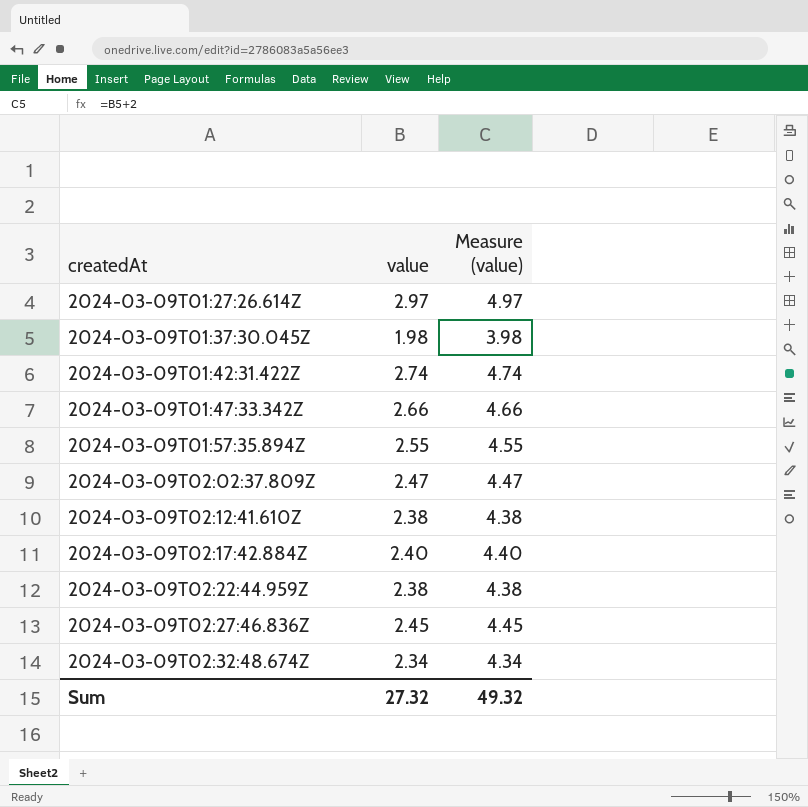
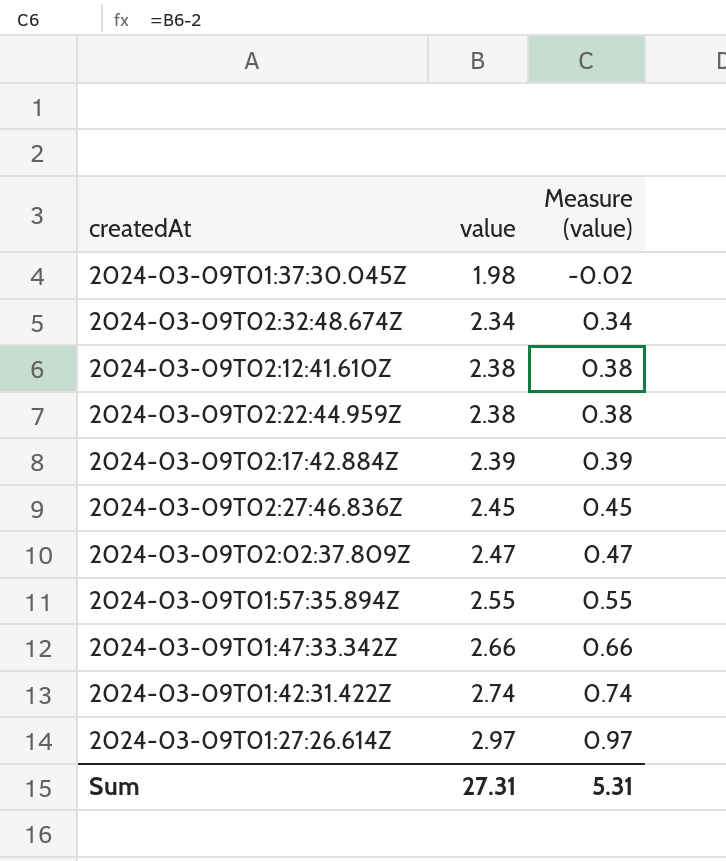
row order: createdAt ascending -> value ascending
column Measure (value) | formula: [value] + 2 -> [value] - 2
2024-03-09T02:17:42.884Z | value: 2.40 -> 2.39
Sum | value: 27.32 -> 27.31
Sum | Measure (value): 49.32 -> 5.31

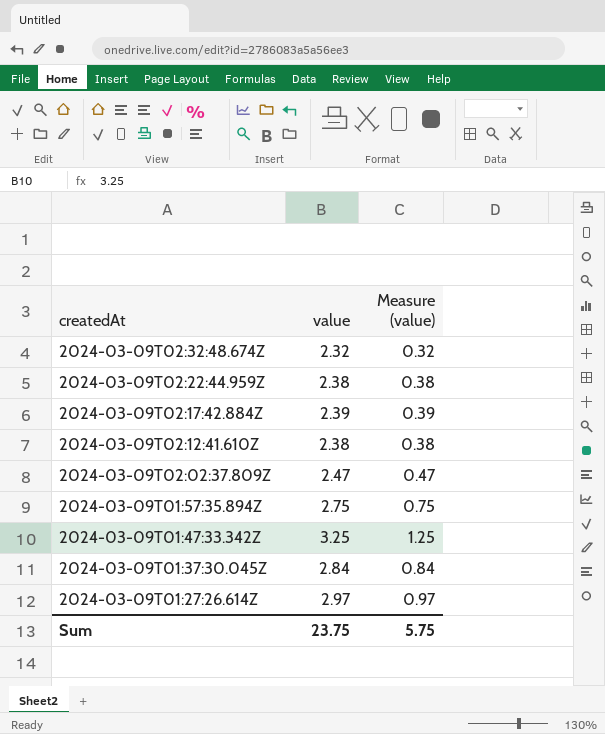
row order: value ascending -> createdAt descending
row 2024-03-09T02:27:46.836Z: 2.45 | 0.45 -> none
row 2024-03-09T01:42:31.422Z: 2.74 | 0.74 -> none
2024-03-09T02:32:48.674Z | value: 2.34 -> 2.32
2024-03-09T02:32:48.674Z | Measure (value): 0.34 -> 0.32
2024-03-09T01:57:35.894Z | value: 2.55 -> 2.75
2024-03-09T01:57:35.894Z | Measure (value): 0.55 -> 0.75
2024-03-09T01:47:33.342Z | value: 2.66 -> 3.25
2024-03-09T01:47:33.342Z | Measure (value): 0.66 -> 1.25
2024-03-09T01:37:30.045Z | value: 1.98 -> 2.84
2024-03-09T01:37:30.045Z | Measure (value): -0.02 -> 0.84
Sum | value: 27.31 -> 23.75
Sum | Measure (value): 5.31 -> 5.75

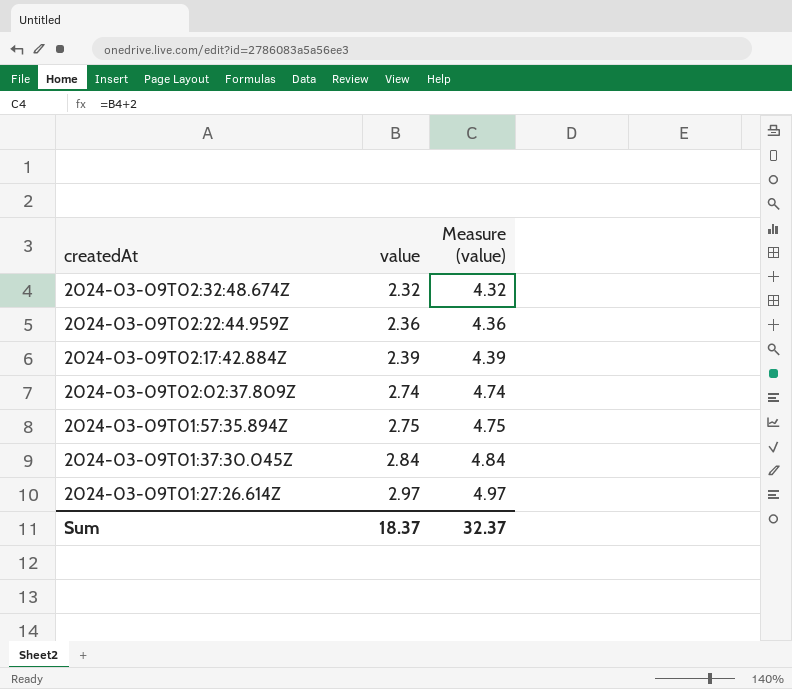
column Measure (value) | formula: [value] - 2 -> [value] + 2
row 2024-03-09T02:12:41.610Z: 2.38 | 0.38 -> none
row 2024-03-09T01:47:33.342Z: 3.25 | 1.25 -> none
2024-03-09T02:22:44.959Z | value: 2.38 -> 2.36
2024-03-09T02:02:37.809Z | value: 2.47 -> 2.74
Sum | value: 23.75 -> 18.37
Sum | Measure (value): 5.75 -> 32.37

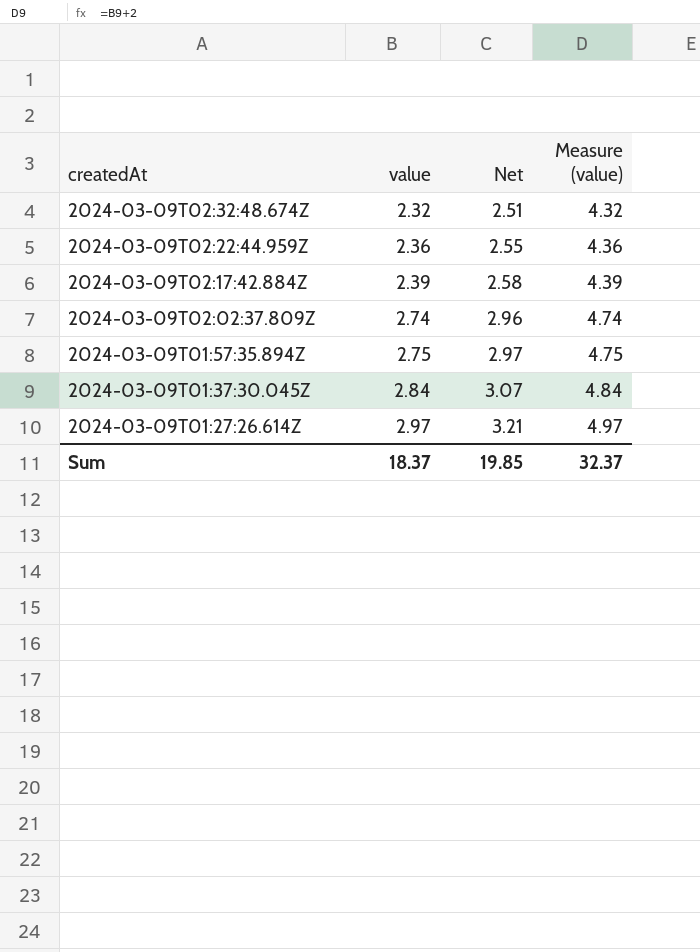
column Net | formula: none -> [value] * 1.08

